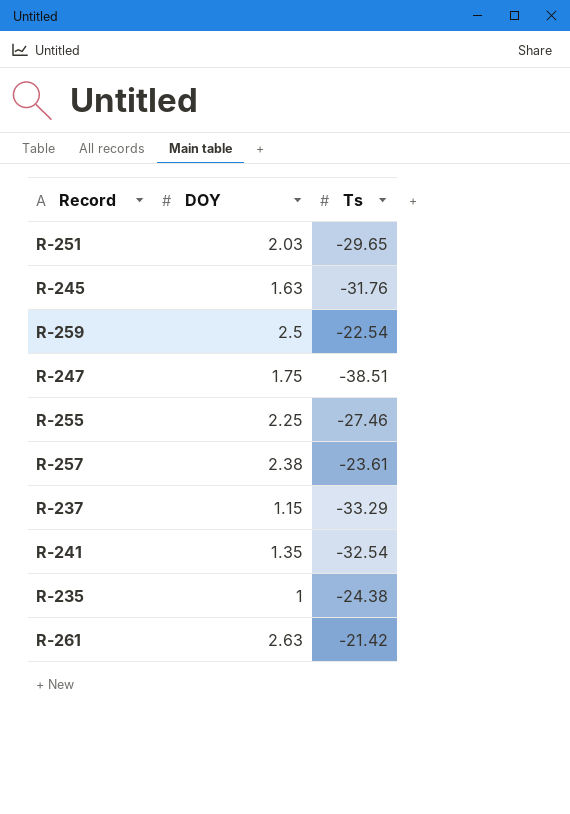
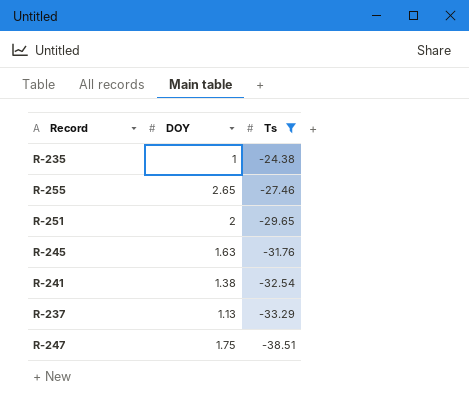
filter: none -> Ts <= -24.38
row order: none -> Ts descending
R-255 | DOY: 2.25 -> 2.65
R-251 | DOY: 2.03 -> 2
R-241 | DOY: 1.35 -> 1.38
R-237 | DOY: 1.15 -> 1.13

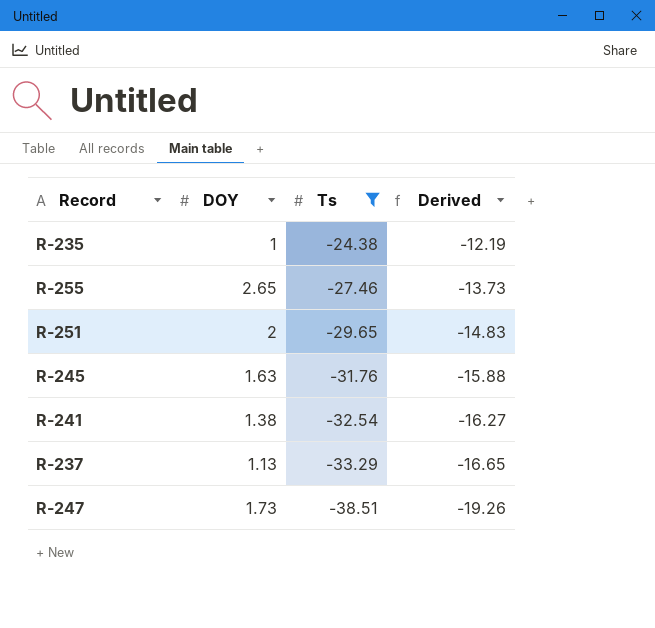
column Derived | formula: none -> [Ts] * 0.5
R-247 | DOY: 1.75 -> 1.73

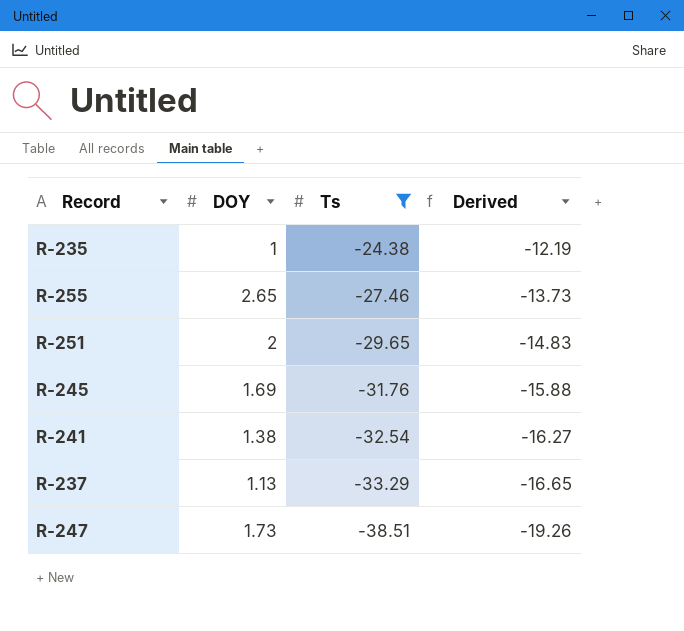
R-245 | DOY: 1.63 -> 1.69

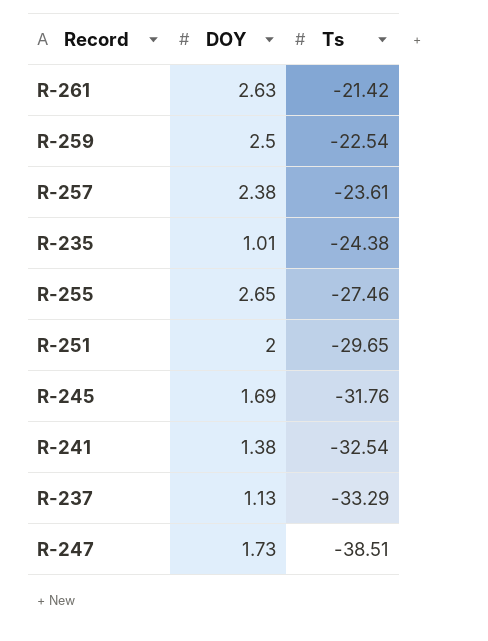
filter: Ts <= -24.38 -> none
column Derived | formula: [Ts] * 0.5 -> none
R-235 | DOY: 1 -> 1.01

